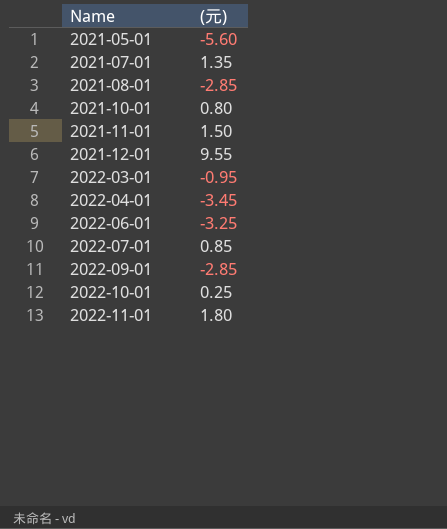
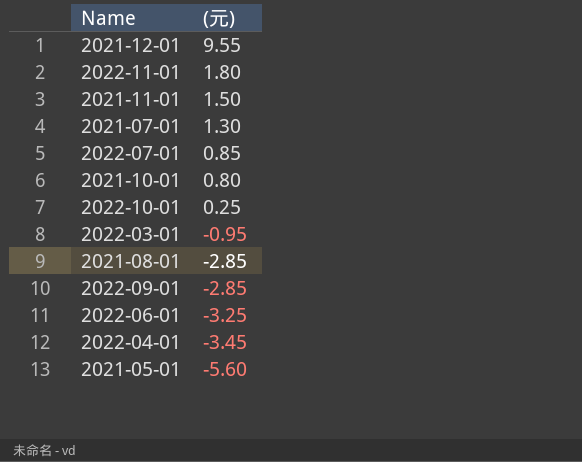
row order: Name ascending -> (元) descending
2021-07-01 | (元): 1.35 -> 1.30

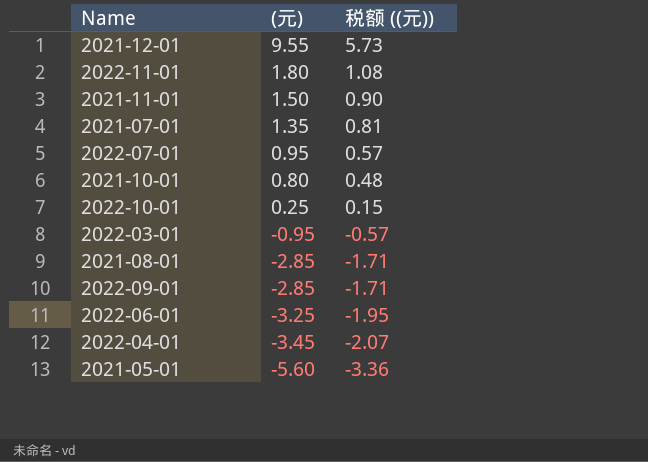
column 税额 ((元)) | formula: none -> [(元)] * 0.6
2021-07-01 | (元): 1.30 -> 1.35
2022-07-01 | (元): 0.85 -> 0.95

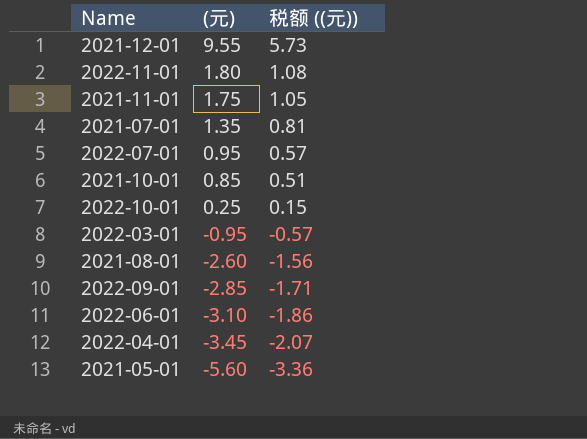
2021-11-01 | (元): 1.50 -> 1.75
2021-11-01 | 税额 ((元)): 0.90 -> 1.05
2021-10-01 | (元): 0.80 -> 0.85
2021-10-01 | 税额 ((元)): 0.48 -> 0.51
2021-08-01 | (元): -2.85 -> -2.60
2021-08-01 | 税额 ((元)): -1.71 -> -1.56
2022-06-01 | (元): -3.25 -> -3.10
2022-06-01 | 税额 ((元)): -1.95 -> -1.86

